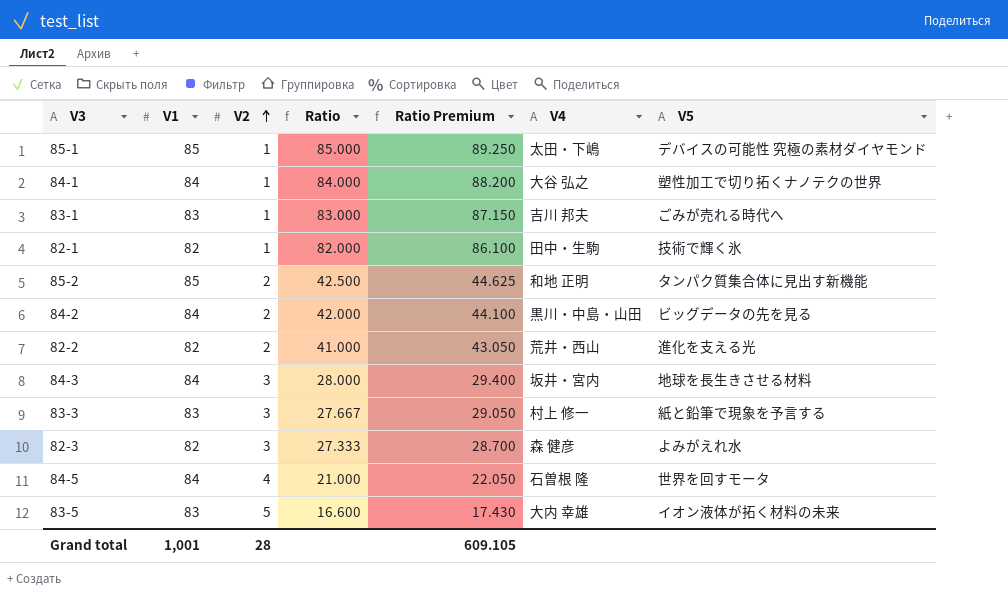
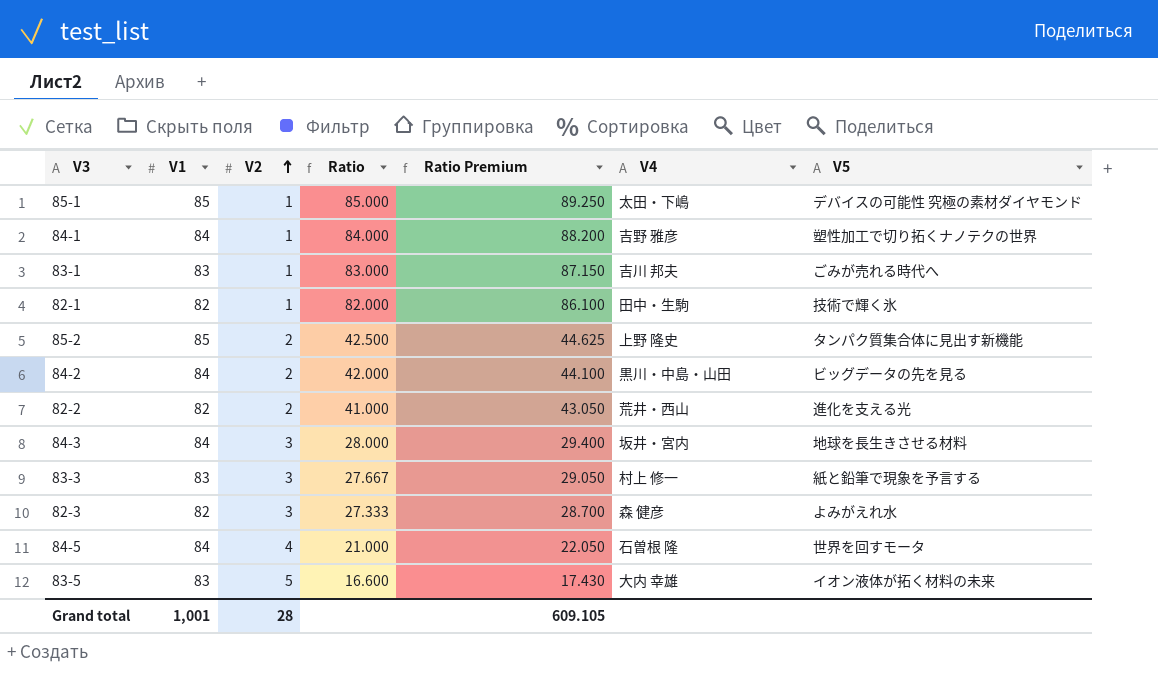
84-1 | V4: 大谷 弘之 -> 吉野 雅彦
85-2 | V4: 和地 正明 -> 上野 隆史

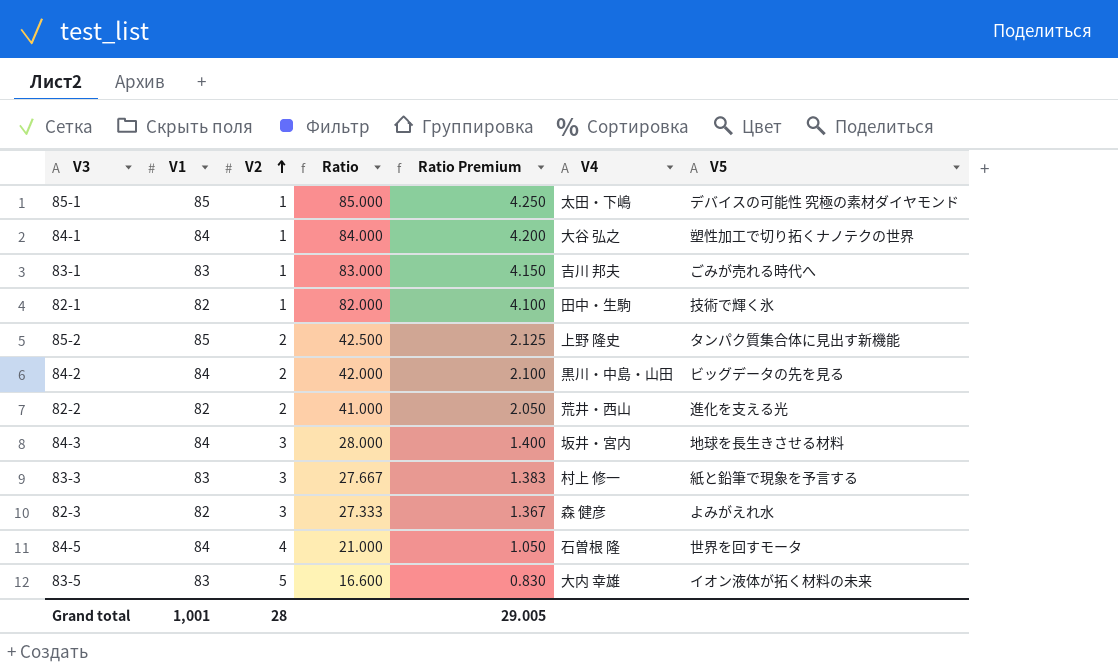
column Ratio Premium | formula: [Ratio] * 1.05 -> [Ratio] * 0.05
84-1 | V4: 吉野 雅彦 -> 大谷 弘之
Grand total | Ratio Premium: 609.105 -> 29.005

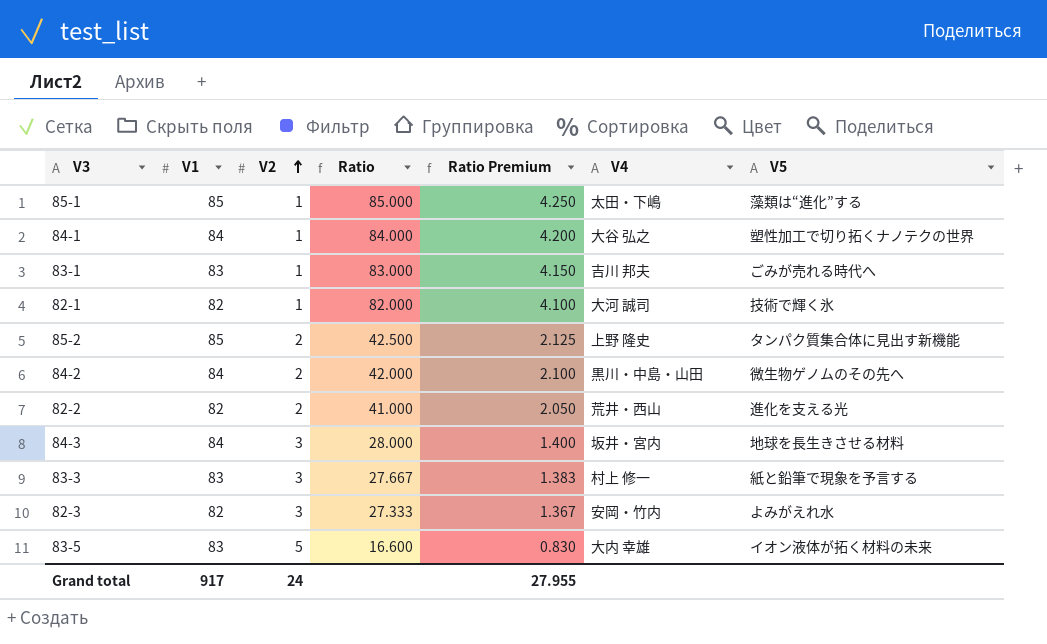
row 84-5: 84 | 4 | 21.000 | 1.050 | 石曽根 隆 | 世界を回すモータ -> none
85-1 | V5: デバイスの可能性 究極の素材ダイヤモンド -> 藻類は“進化”する
82-1 | V4: 田中・生駒 -> 大河 誠司
84-2 | V5: ビッグデータの先を見る -> 微生物ゲノムのその先へ
82-3 | V4: 森 健彦 -> 安岡・竹内
Grand total | V1: 1,001 -> 917
Grand total | V2: 28 -> 24
Grand total | Ratio Premium: 29.005 -> 27.955

